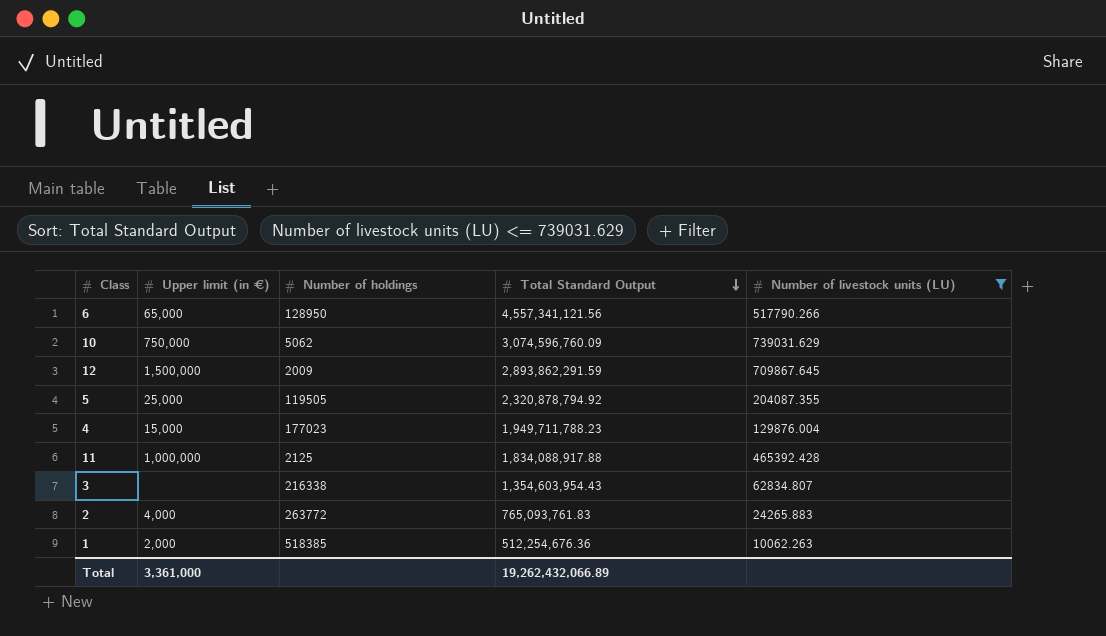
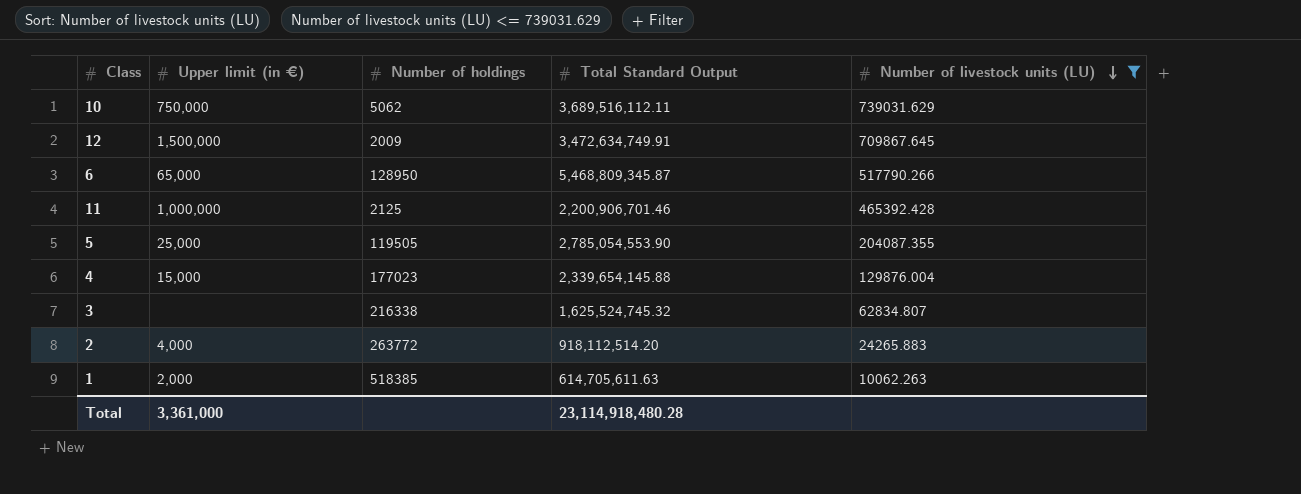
row order: Total Standard Output descending -> Number of livestock units (LU) descending
10 | Total Standard Output: 3,074,596,760.09 -> 3,689,516,112.11
12 | Total Standard Output: 2,893,862,291.59 -> 3,472,634,749.91
6 | Total Standard Output: 4,557,341,121.56 -> 5,468,809,345.87
11 | Total Standard Output: 1,834,088,917.88 -> 2,200,906,701.46
5 | Total Standard Output: 2,320,878,794.92 -> 2,785,054,553.90
4 | Total Standard Output: 1,949,711,788.23 -> 2,339,654,145.88
3 | Total Standard Output: 1,354,603,954.43 -> 1,625,524,745.32
2 | Total Standard Output: 765,093,761.83 -> 918,112,514.20
1 | Total Standard Output: 512,254,676.36 -> 614,705,611.63
Total | Total Standard Output: 19,262,432,066.89 -> 23,114,918,480.28

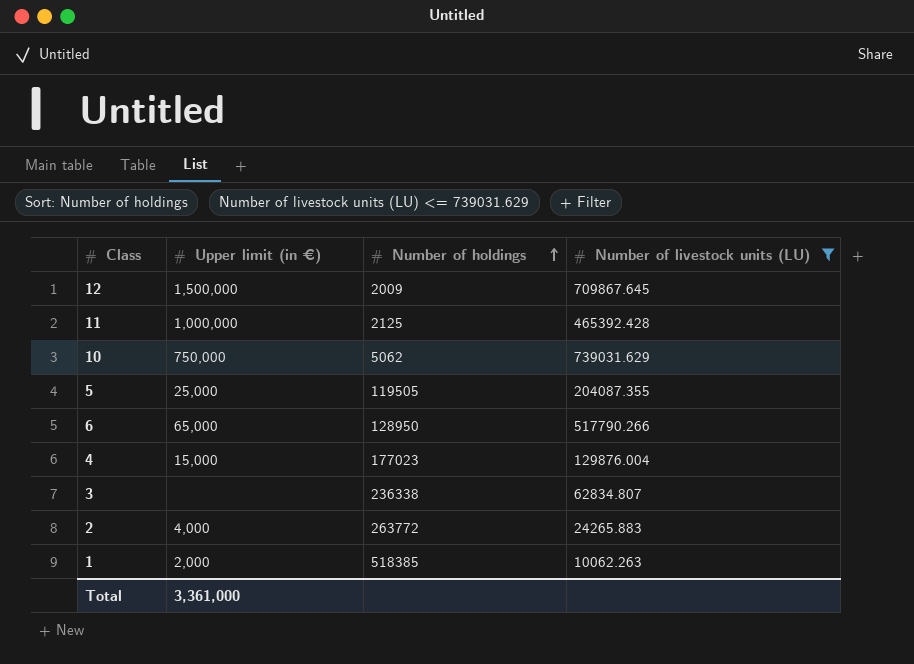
row order: Number of livestock units (LU) descending -> Number of holdings ascending
column Total Standard Output | position: 4 -> none
3 | Number of holdings: 216338 -> 236338

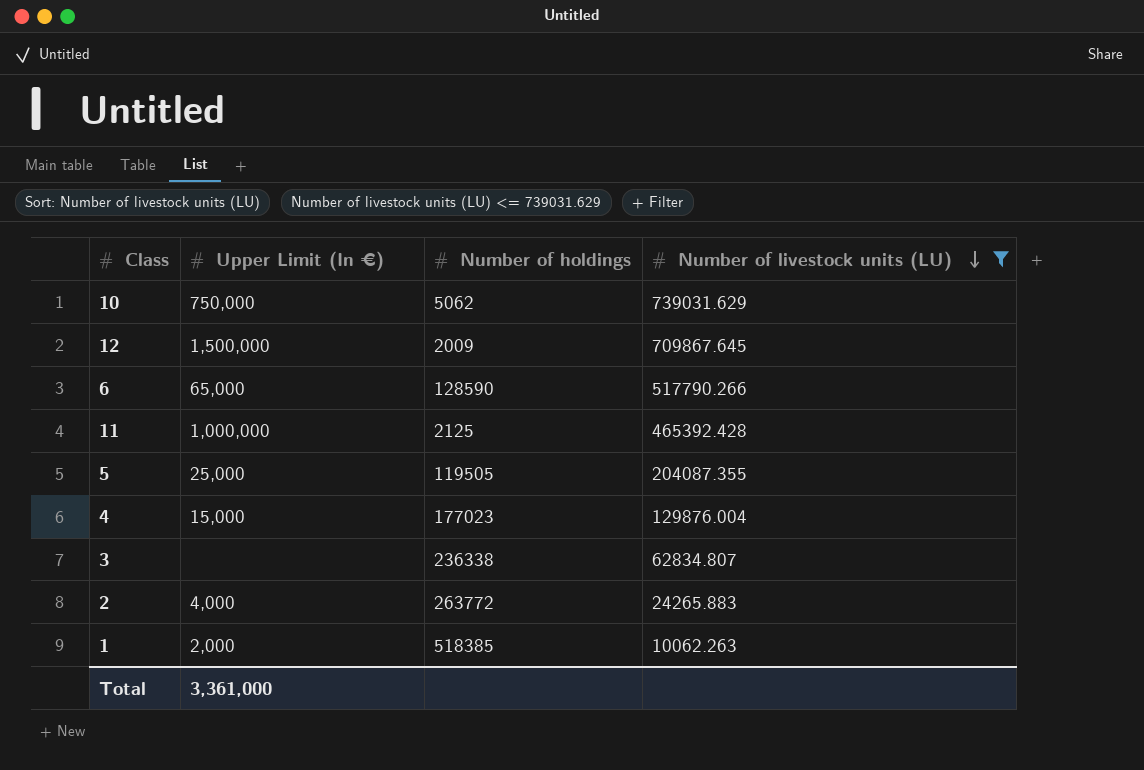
row order: Number of holdings ascending -> Number of livestock units (LU) descending
column name: Upper limit (in €) -> Upper Limit (In €)
6 | Number of holdings: 128950 -> 128590

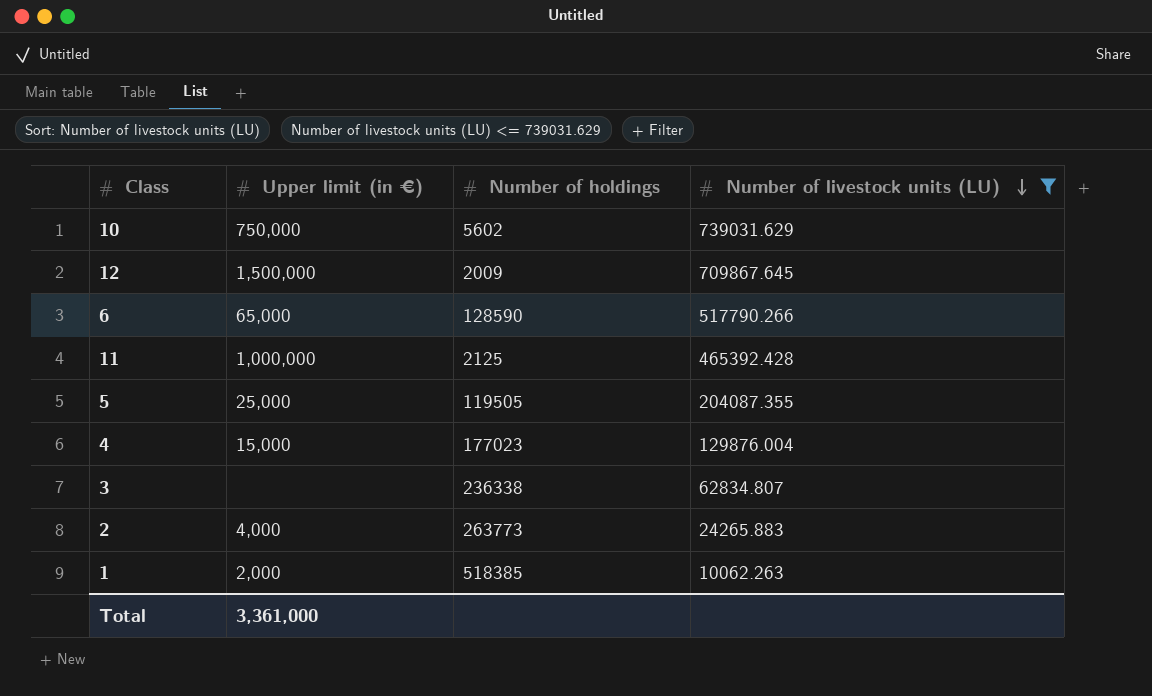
column name: Upper Limit (In €) -> Upper limit (in €)
10 | Number of holdings: 5062 -> 5602
2 | Number of holdings: 263772 -> 263773

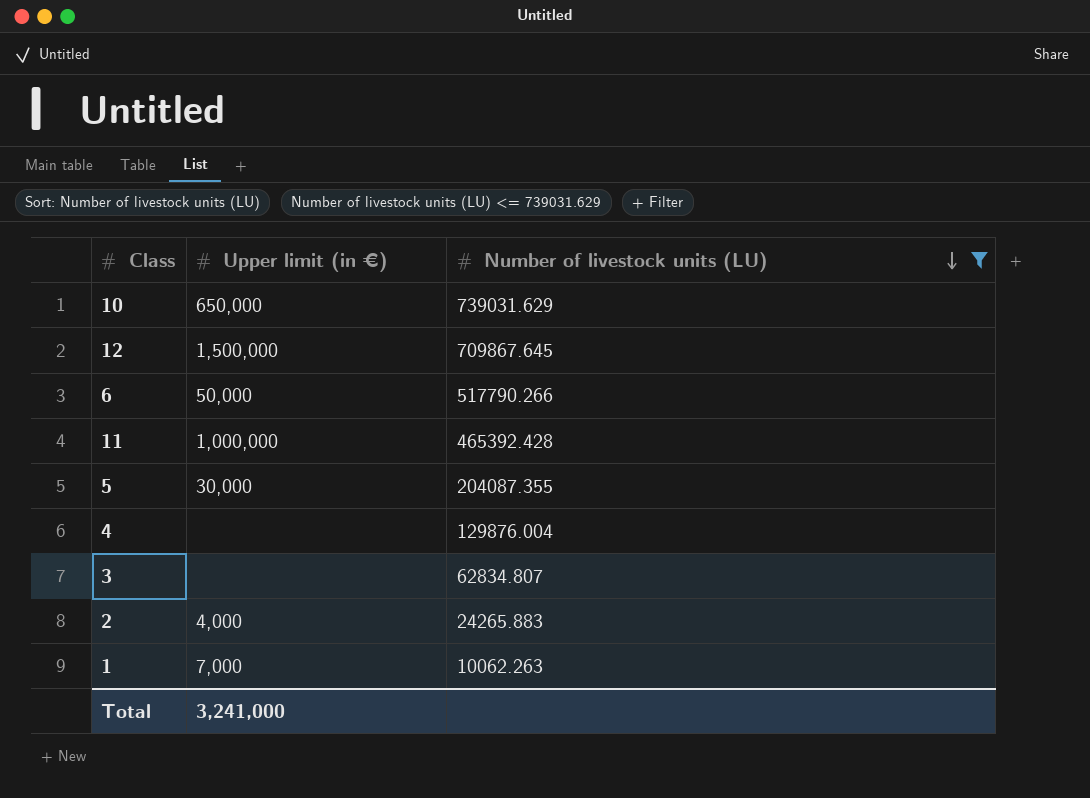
column Number of holdings | position: 3 -> none
10 | Upper limit (in €): 750,000 -> 650,000
6 | Upper limit (in €): 65,000 -> 50,000
5 | Upper limit (in €): 25,000 -> 30,000
4 | Upper limit (in €): 15,000 -> none
1 | Upper limit (in €): 2,000 -> 7,000
Total | Upper limit (in €): 3,361,000 -> 3,241,000

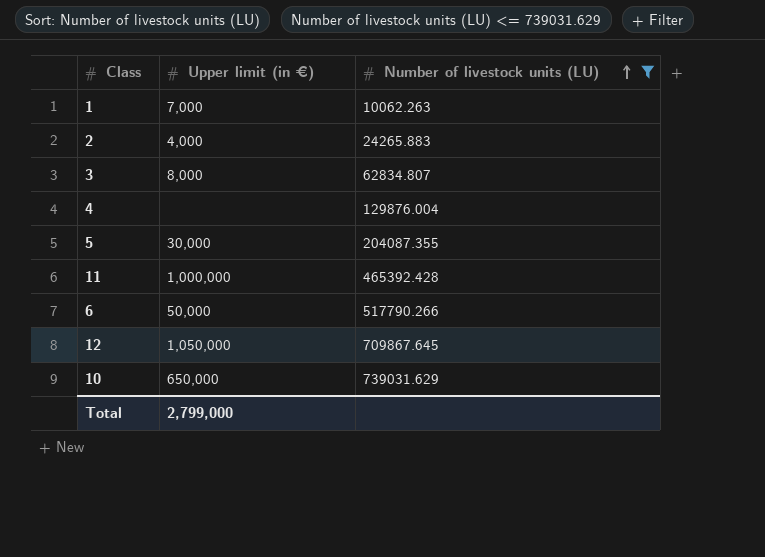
row order: Number of livestock units (LU) descending -> Number of livestock units (LU) ascending
3 | Upper limit (in €): none -> 8,000
12 | Upper limit (in €): 1,500,000 -> 1,050,000
Total | Upper limit (in €): 3,241,000 -> 2,799,000

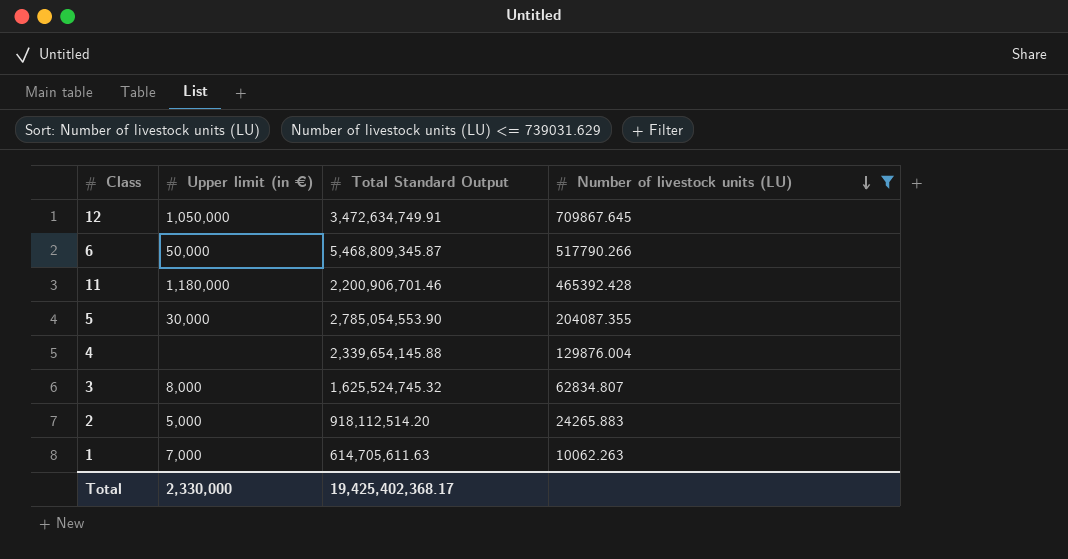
row order: Number of livestock units (LU) ascending -> Number of livestock units (LU) descending
column Total Standard Output | position: none -> 3
row 10: 650,000 | 739031.629 -> none
11 | Upper limit (in €): 1,000,000 -> 1,180,000
2 | Upper limit (in €): 4,000 -> 5,000
Total | Upper limit (in €): 2,799,000 -> 2,330,000

